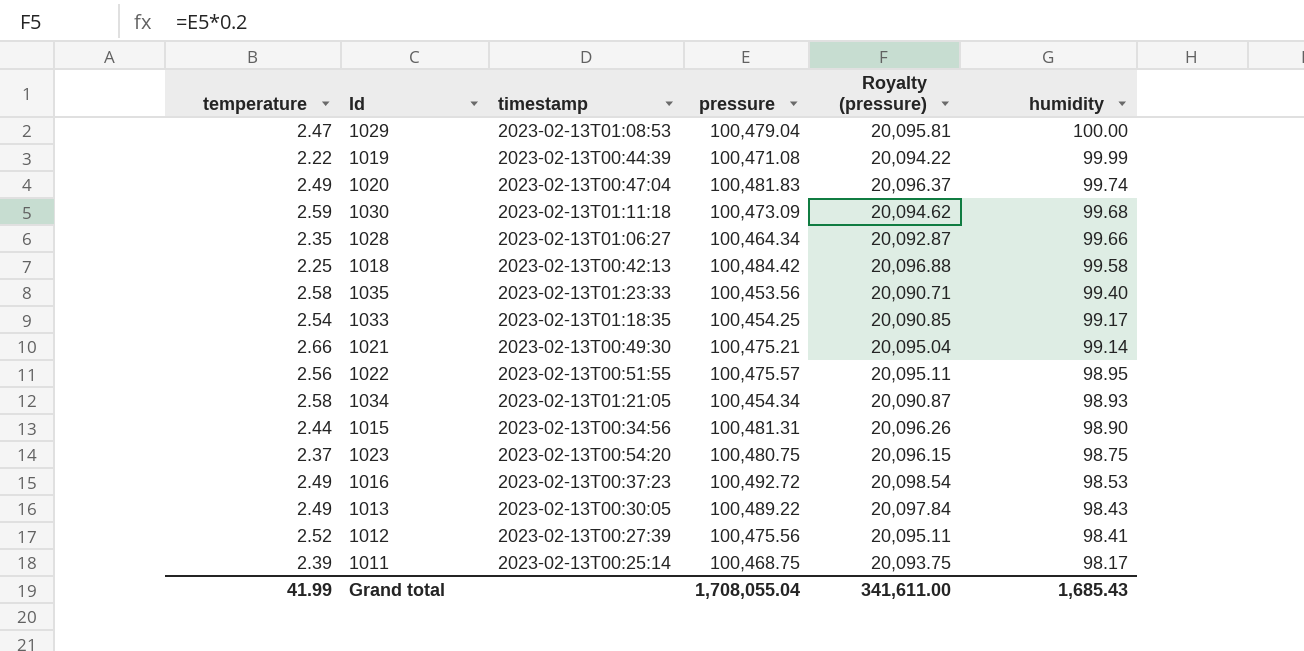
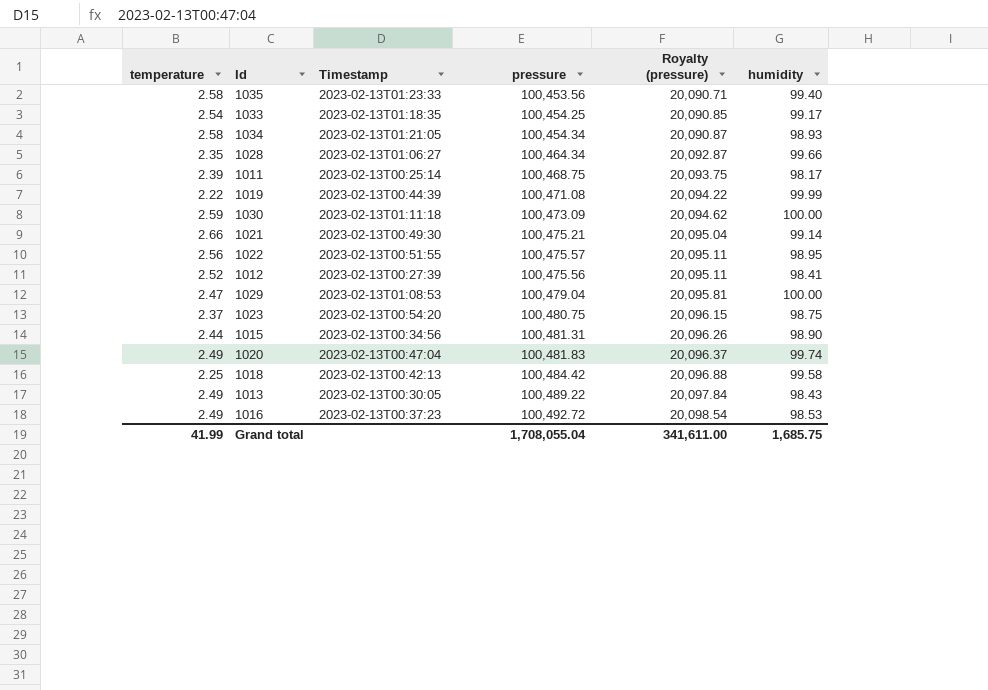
row order: humidity descending -> Royalty (pressure) ascending
column name: timestamp -> Timestamp
1030 | humidity: 99.68 -> 100.00
Grand total | humidity: 1,685.43 -> 1,685.75

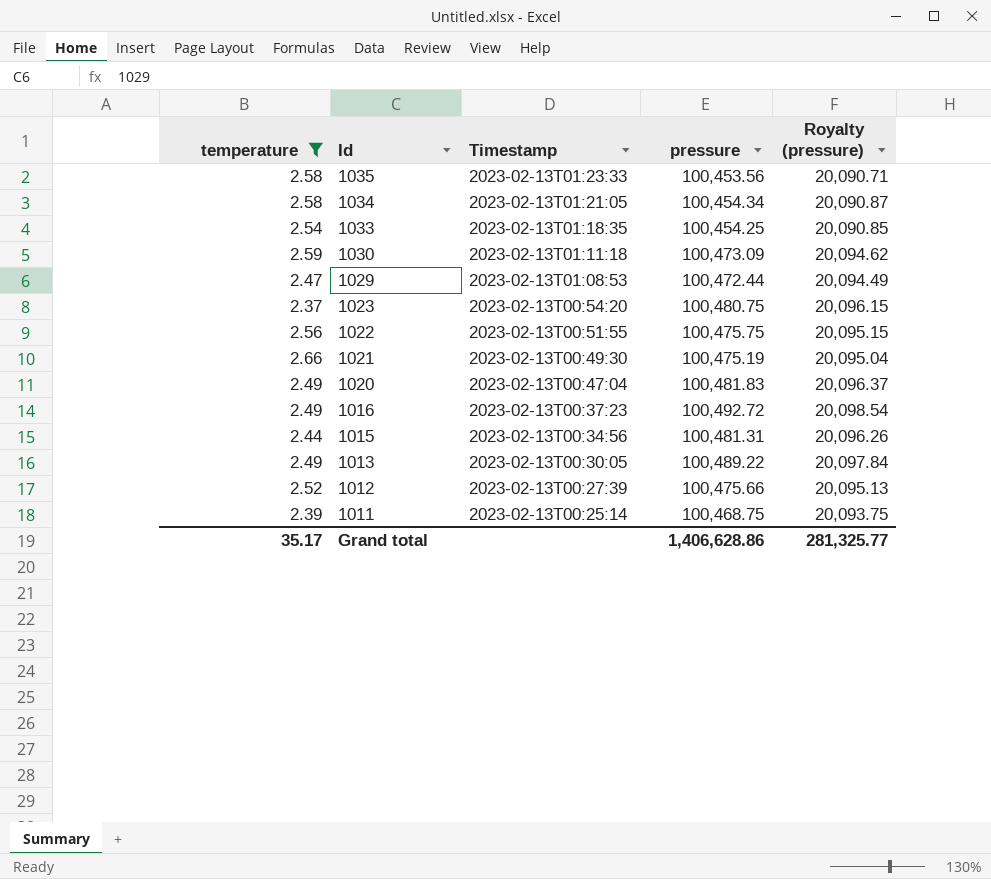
filter: none -> temperature >= 2.37
row order: Royalty (pressure) ascending -> Id descending
column humidity | position: 6 -> none
1029 | pressure: 100,479.04 -> 100,472.44
1029 | Royalty (pressure): 20,095.81 -> 20,094.49
1022 | pressure: 100,475.57 -> 100,475.75
1022 | Royalty (pressure): 20,095.11 -> 20,095.15
1021 | pressure: 100,475.21 -> 100,475.19
1012 | pressure: 100,475.56 -> 100,475.66
1012 | Royalty (pressure): 20,095.11 -> 20,095.13
Grand total | temperature: 41.99 -> 35.17
Grand total | pressure: 1,708,055.04 -> 1,406,628.86
Grand total | Royalty (pressure): 341,611.00 -> 281,325.77

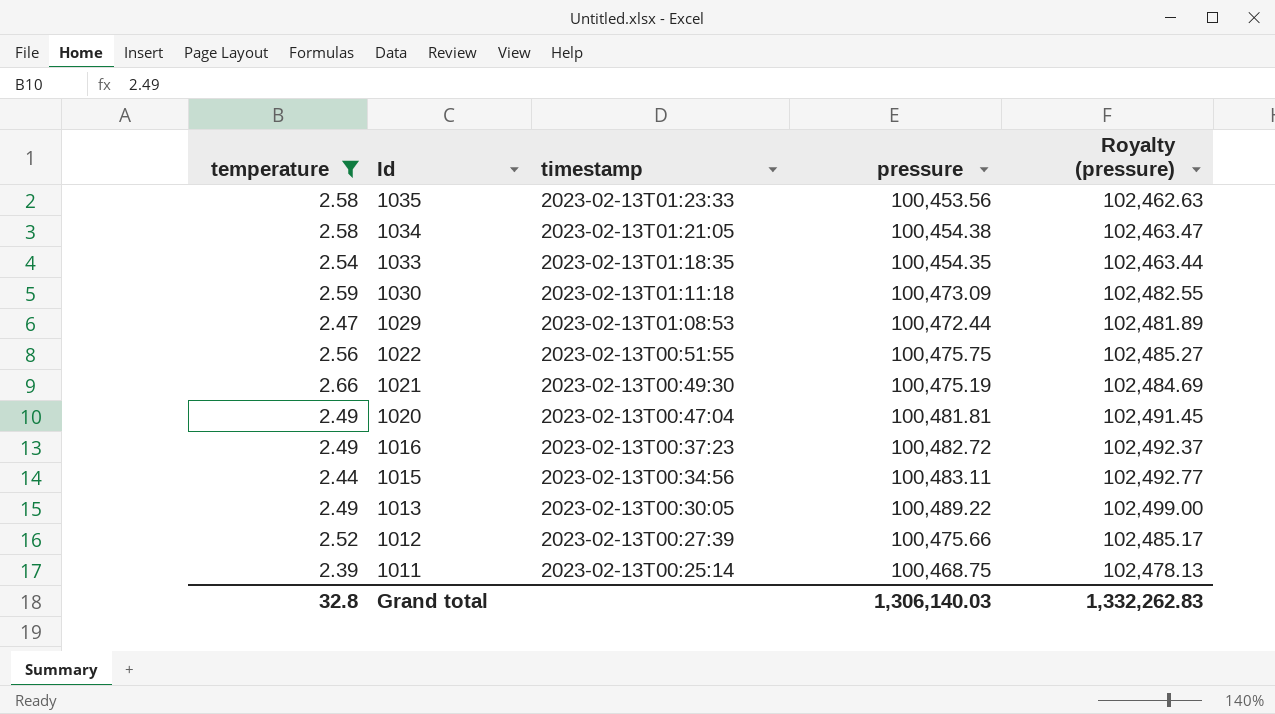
column name: Timestamp -> timestamp
column Royalty (pressure) | formula: [pressure] * 0.2 -> [pressure] * 1.02
row 1023: 2.37 | 2023-02-13T00:54:20 | 100,480.75 | 20,096.15 -> none
1034 | pressure: 100,454.34 -> 100,454.38
1033 | pressure: 100,454.25 -> 100,454.35
1020 | pressure: 100,481.83 -> 100,481.81
1016 | pressure: 100,492.72 -> 100,482.72
1015 | pressure: 100,481.31 -> 100,483.11
Grand total | temperature: 35.17 -> 32.8
Grand total | pressure: 1,406,628.86 -> 1,306,140.03
Grand total | Royalty (pressure): 281,325.77 -> 1,332,262.83

